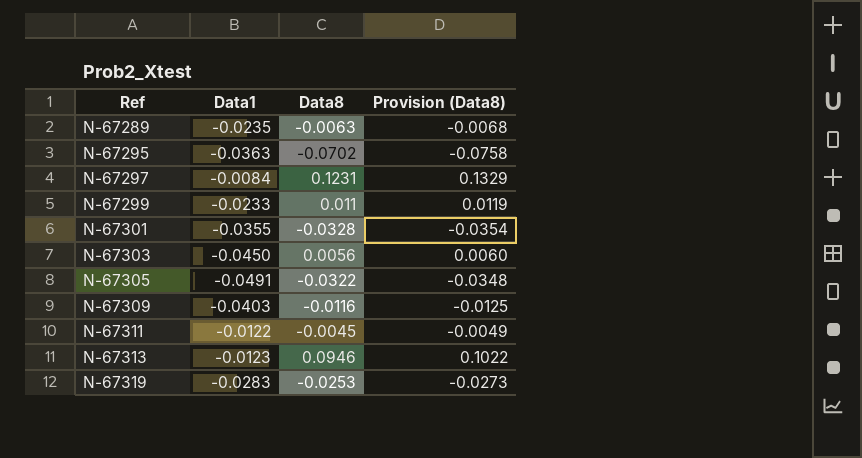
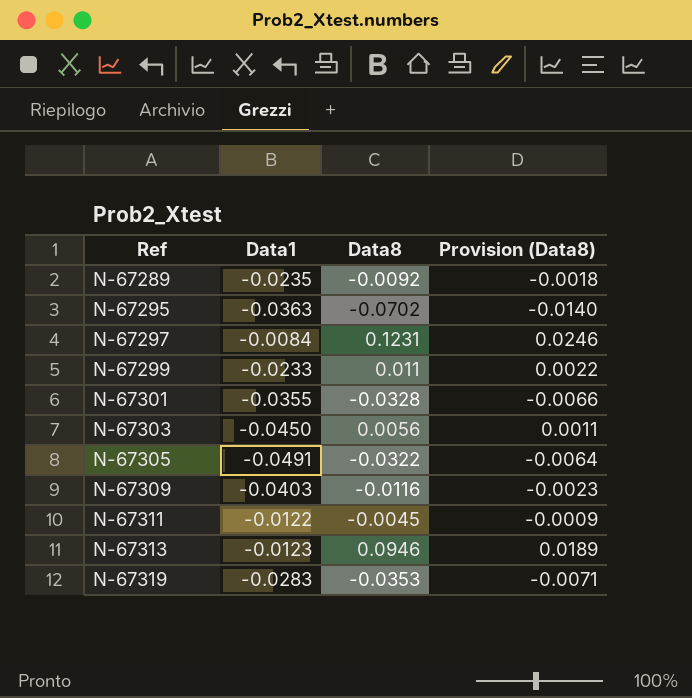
column Provision (Data8) | formula: [Data8] * 1.08 -> [Data8] * 0.2
N-67289 | Data8: -0.0063 -> -0.0092
N-67319 | Data8: -0.0253 -> -0.0353

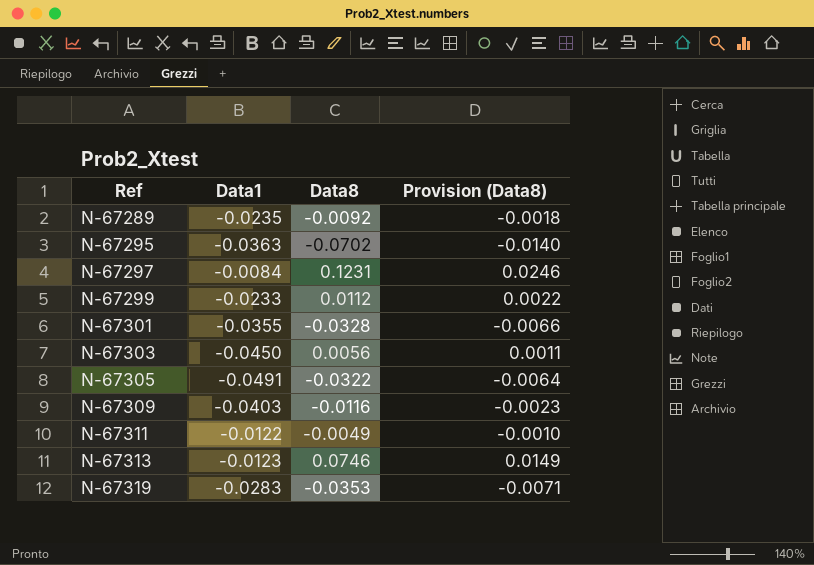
N-67299 | Data8: 0.011 -> 0.0112
N-67311 | Data8: -0.0045 -> -0.0049
N-67311 | Provision (Data8): -0.0009 -> -0.0010
N-67313 | Data8: 0.0946 -> 0.0746
N-67313 | Provision (Data8): 0.0189 -> 0.0149

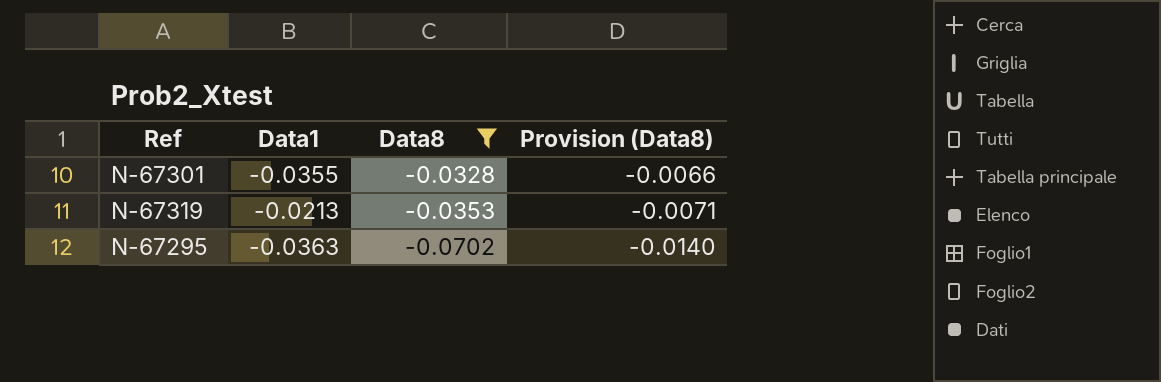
filter: none -> Data8 <= -0.0328
row order: Ref ascending -> Data8 descending
N-67319 | Data1: -0.0283 -> -0.0213

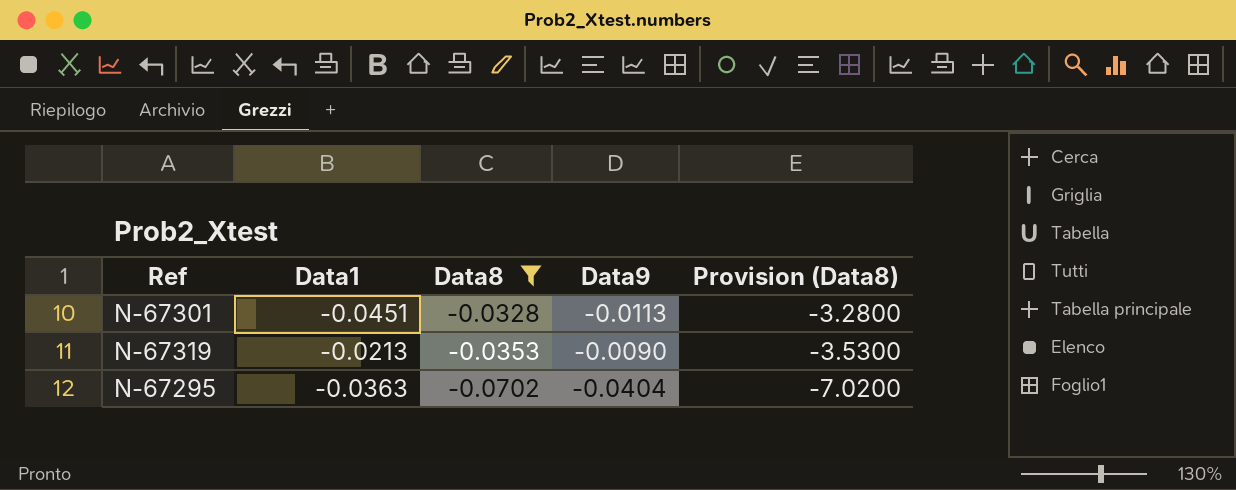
column Data9 | position: none -> 4
column Provision (Data8) | formula: [Data8] * 0.2 -> [Data8] * 100
N-67301 | Data1: -0.0355 -> -0.0451

